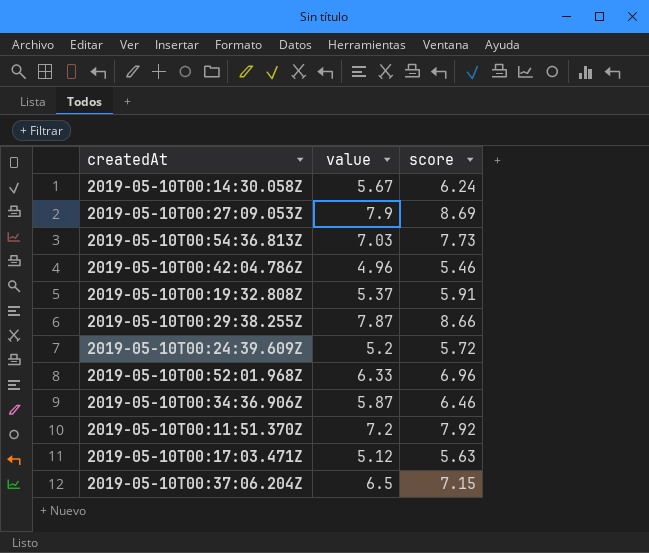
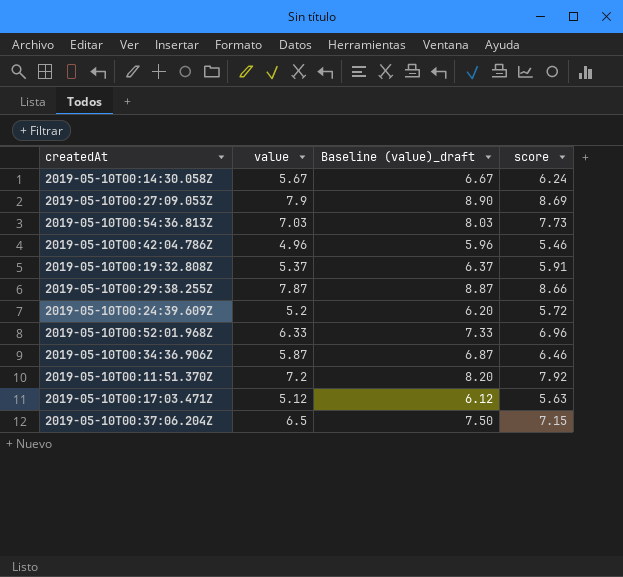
column Baseline (value)_draft | formula: none -> [value] + 1

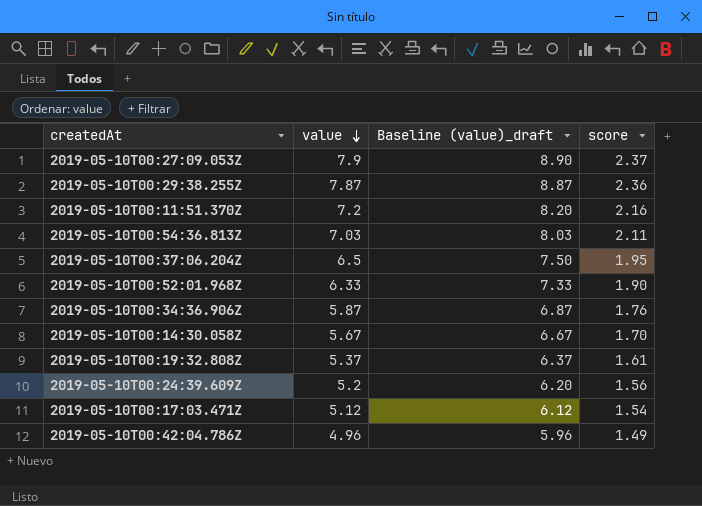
row order: none -> value descending
column score | formula: [value] * 1.1 -> [value] * 0.3

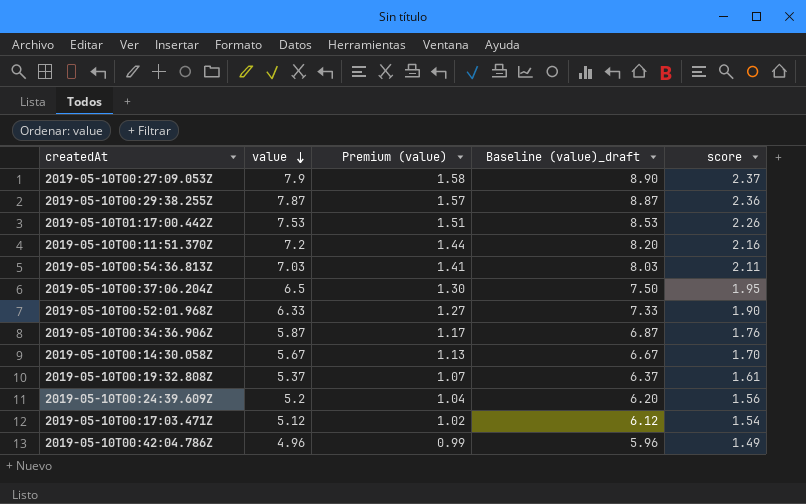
column Premium (value) | formula: none -> [value] * 0.2
row 2019-05-10T01:17:00.442Z: none -> 7.53 | 1.51 | 8.53 | 2.26

